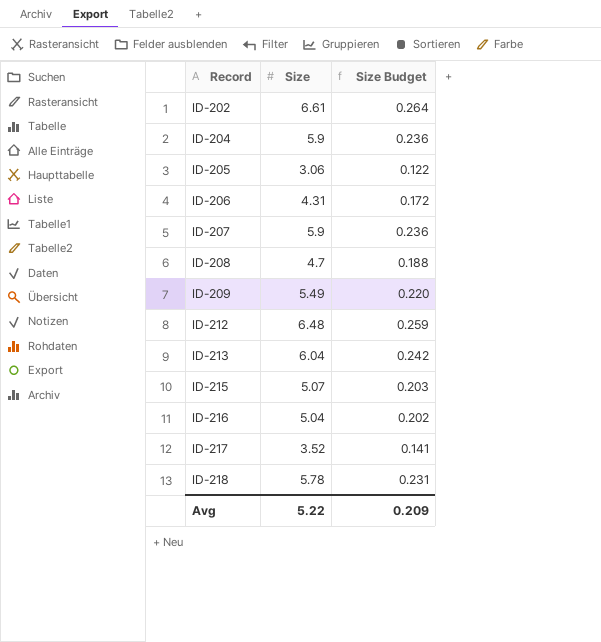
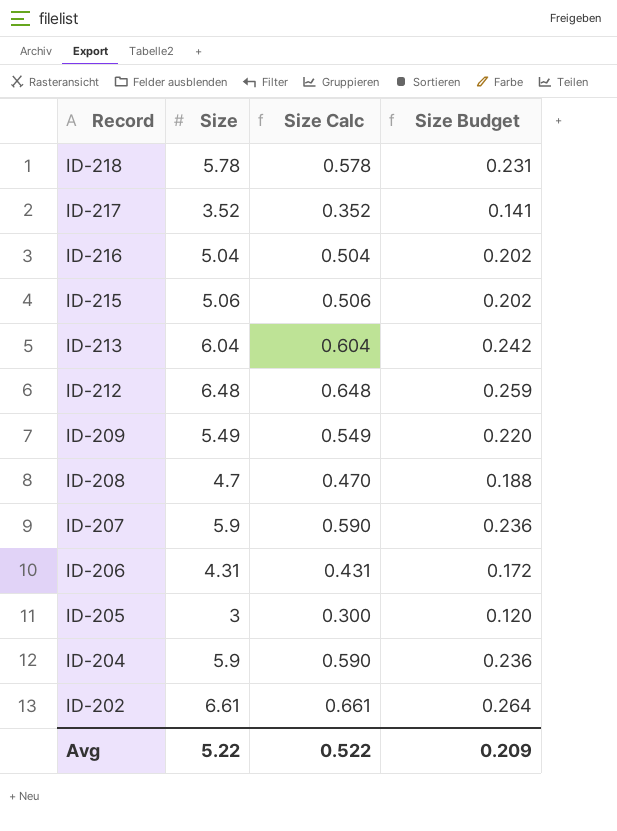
row order: Record ascending -> Record descending
column Size Calc | formula: none -> [Size] * 0.1
ID-215 | Size: 5.07 -> 5.06
ID-215 | Size Budget: 0.203 -> 0.202
ID-205 | Size: 3.06 -> 3
ID-205 | Size Budget: 0.122 -> 0.120

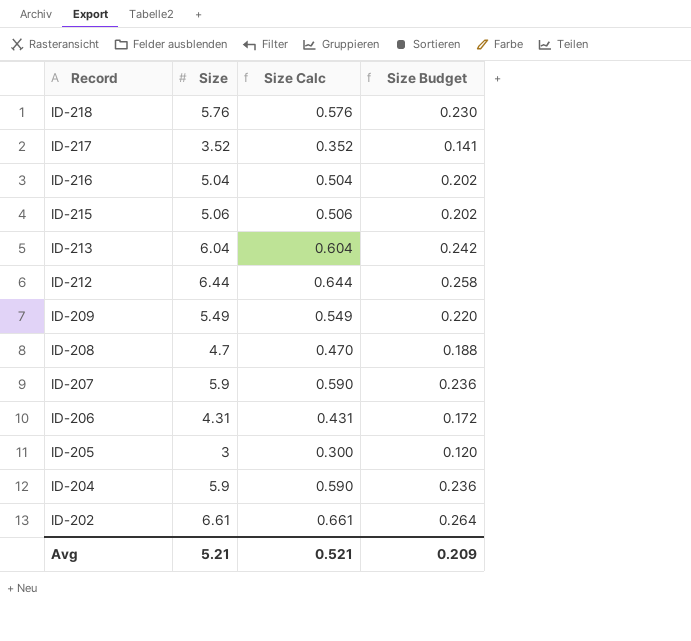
ID-218 | Size: 5.78 -> 5.76
ID-218 | Size Calc: 0.578 -> 0.576
ID-218 | Size Budget: 0.231 -> 0.230
ID-212 | Size: 6.48 -> 6.44
ID-212 | Size Calc: 0.648 -> 0.644
ID-212 | Size Budget: 0.259 -> 0.258
Avg | Size: 5.22 -> 5.21
Avg | Size Calc: 0.522 -> 0.521

